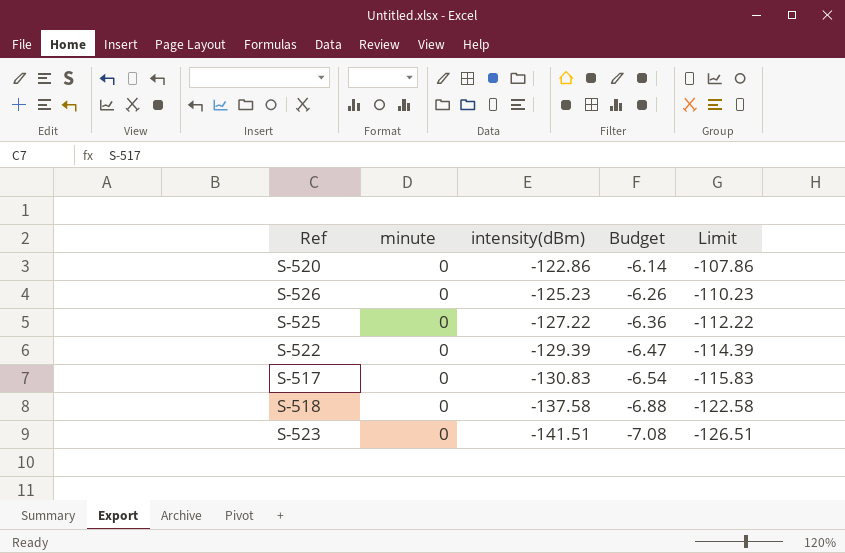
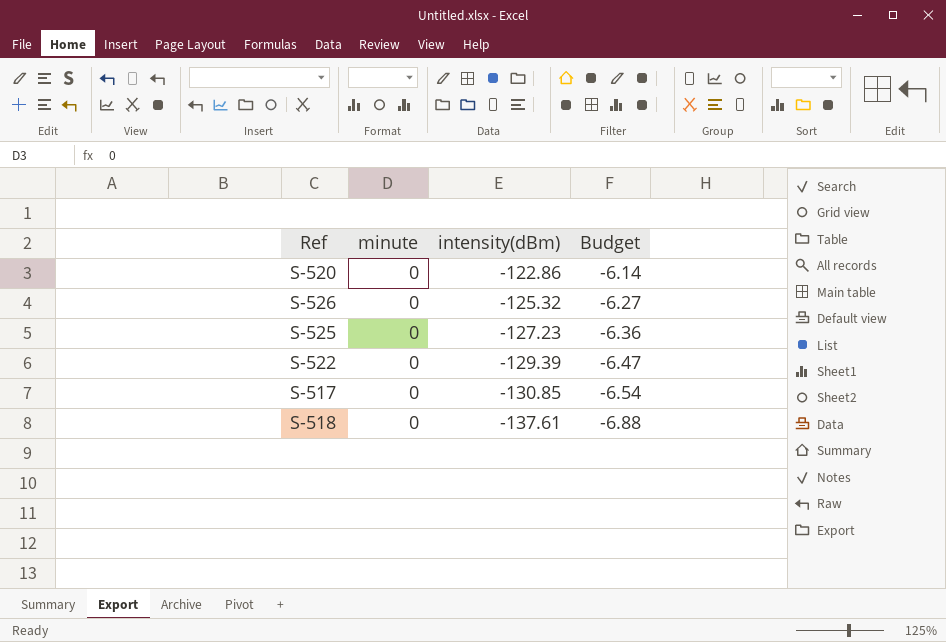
column Limit | formula: [intensity(dBm)] + 15 -> none
row S-523: 0 | -141.51 | -7.08 | -126.51 -> none
S-526 | intensity(dBm): -125.23 -> -125.32
S-526 | Budget: -6.26 -> -6.27
S-525 | intensity(dBm): -127.22 -> -127.23
S-517 | intensity(dBm): -130.83 -> -130.85
S-518 | intensity(dBm): -137.58 -> -137.61

